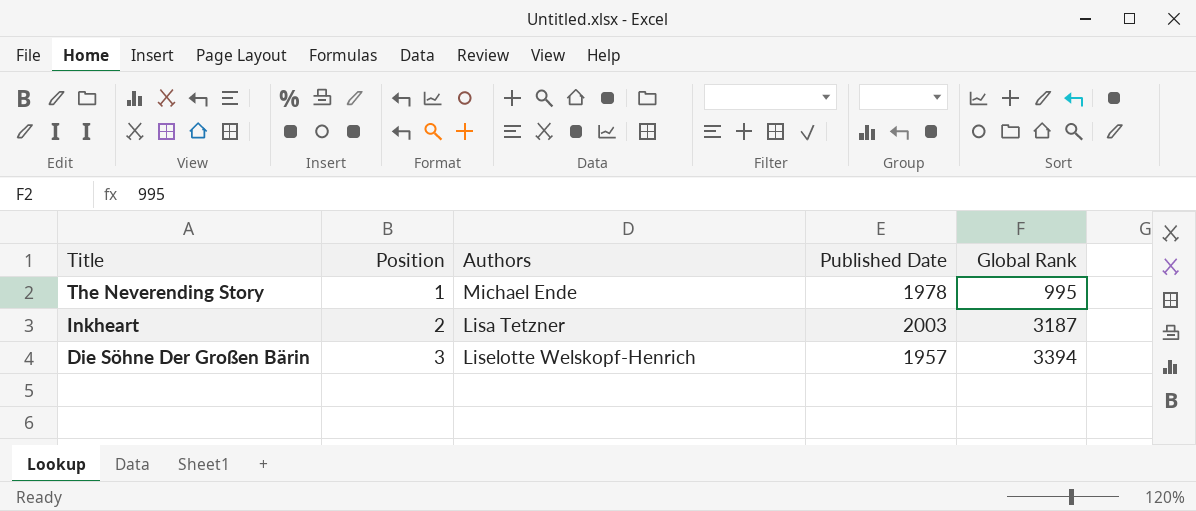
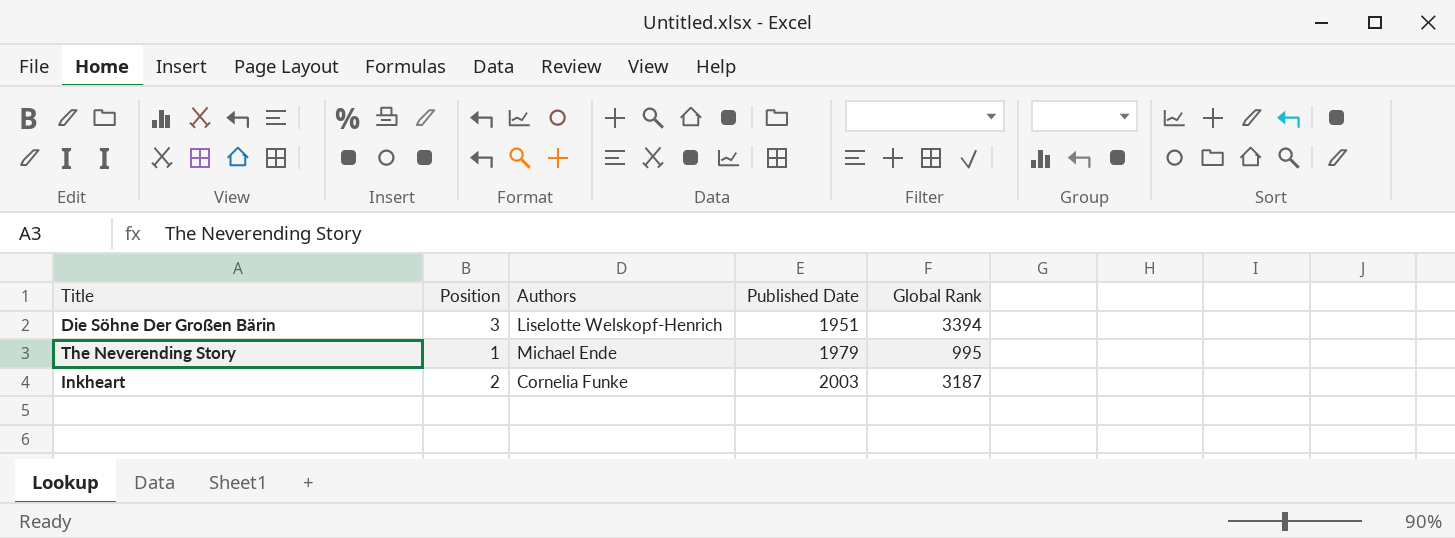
row order: Title descending -> Published Date ascending
Die Söhne Der Großen Bärin | Published Date: 1957 -> 1951
The Neverending Story | Published Date: 1978 -> 1979
Inkheart | Authors: Lisa Tetzner -> Cornelia Funke

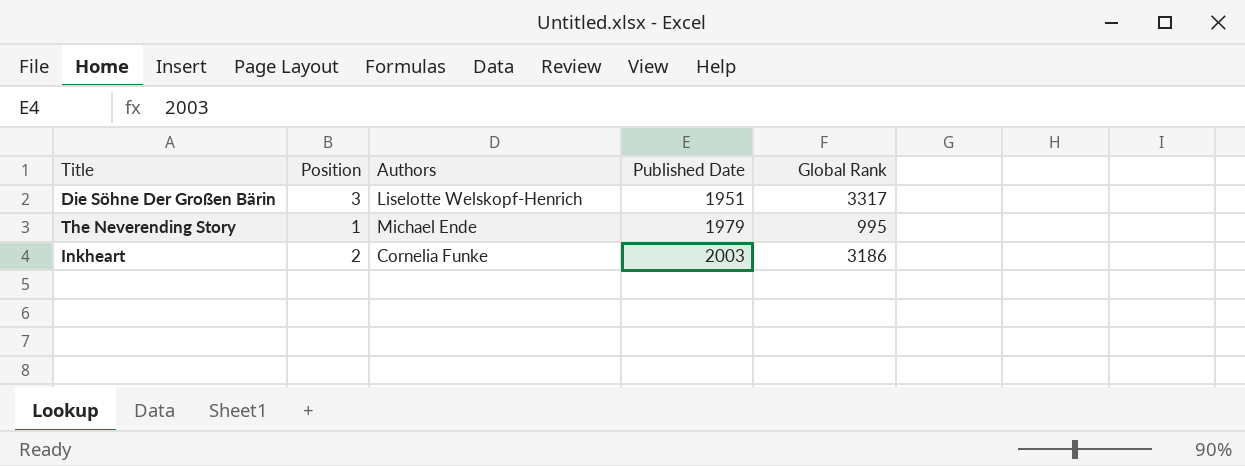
Die Söhne Der Großen Bärin | Global Rank: 3394 -> 3317
Inkheart | Global Rank: 3187 -> 3186

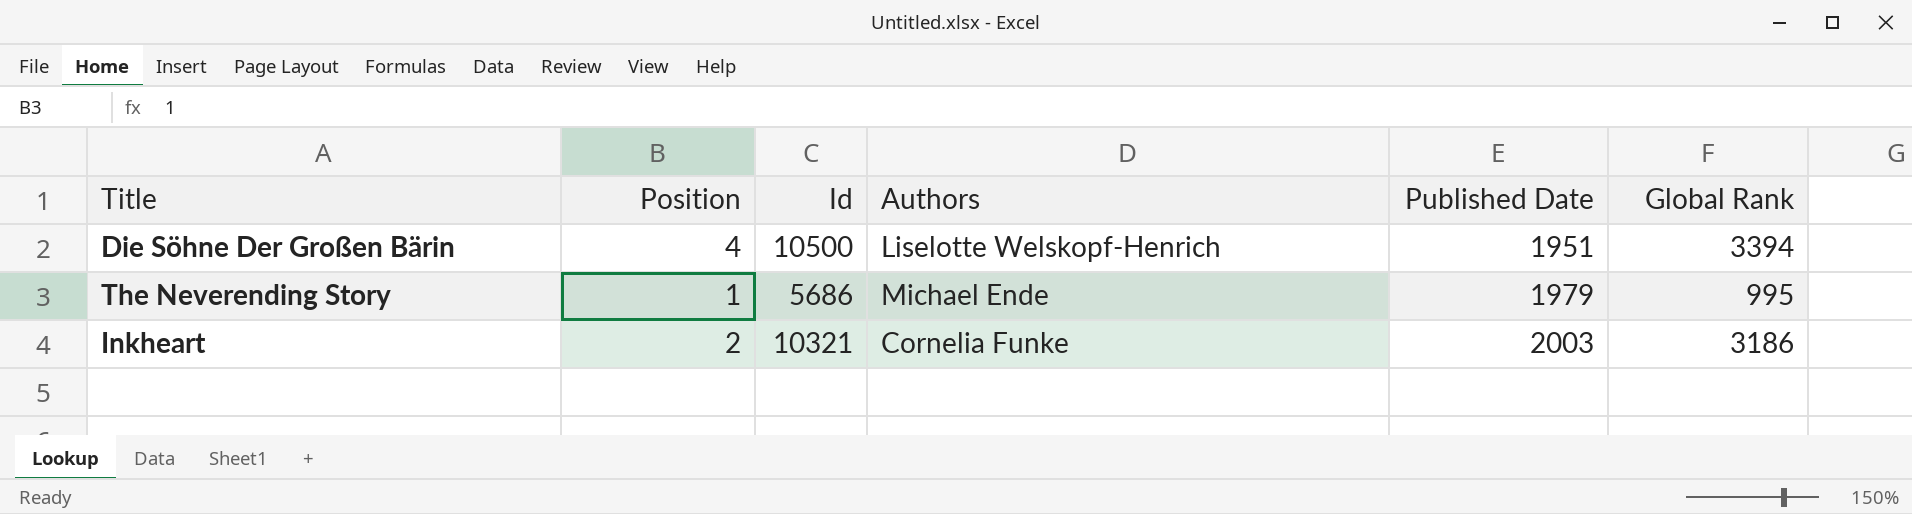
column Id | position: none -> 3
Die Söhne Der Großen Bärin | Position: 3 -> 4
Die Söhne Der Großen Bärin | Global Rank: 3317 -> 3394

